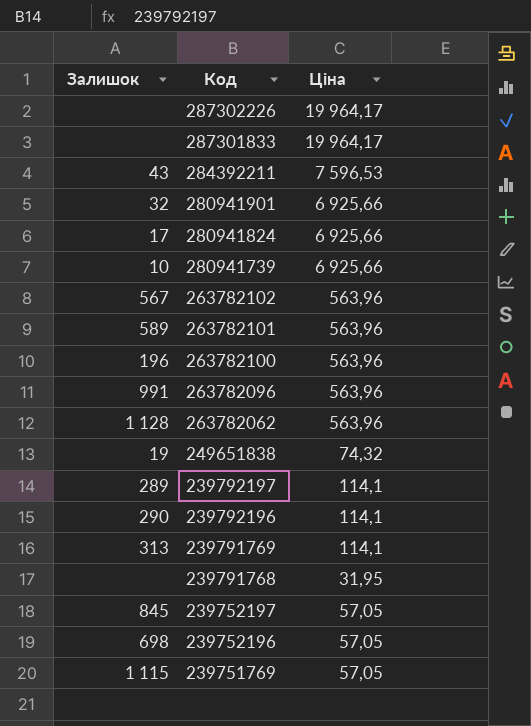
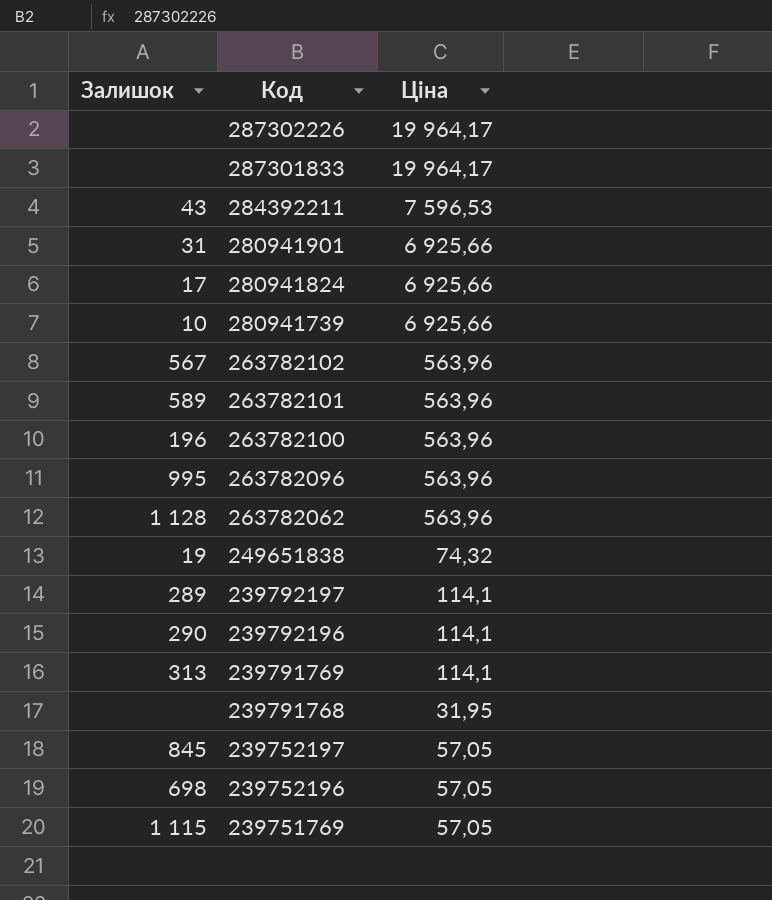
280941901 | Залишок: 32 -> 31
263782096 | Залишок: 991 -> 995

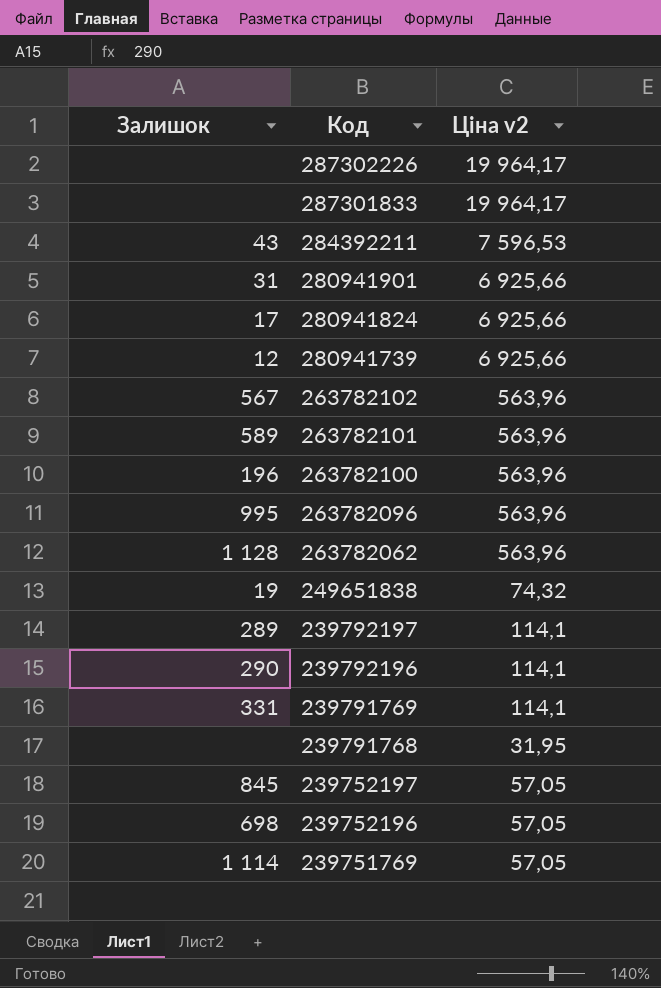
column name: Ціна -> Ціна v2
280941739 | Залишок: 10 -> 12
239791769 | Залишок: 313 -> 331
239751769 | Залишок: 1 115 -> 1 114

